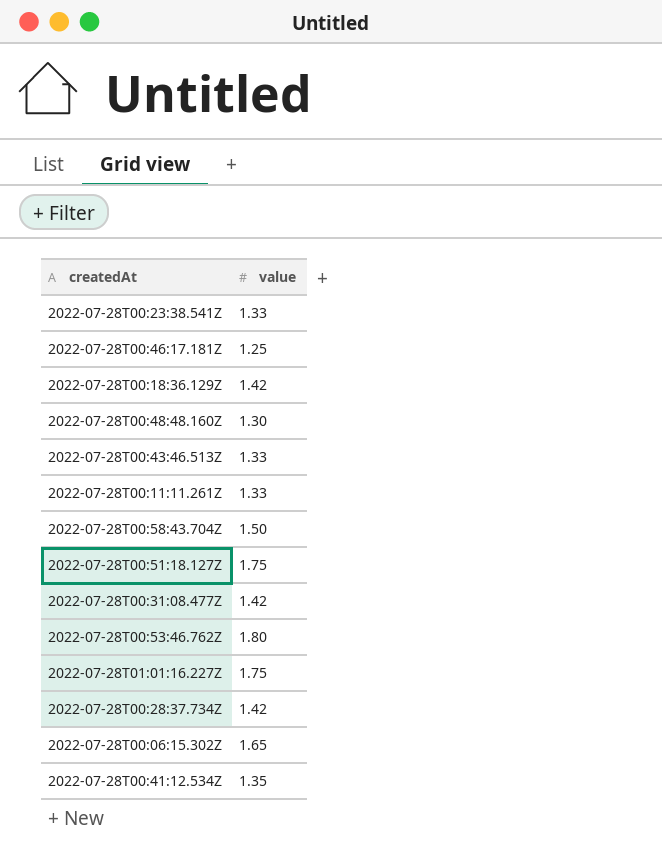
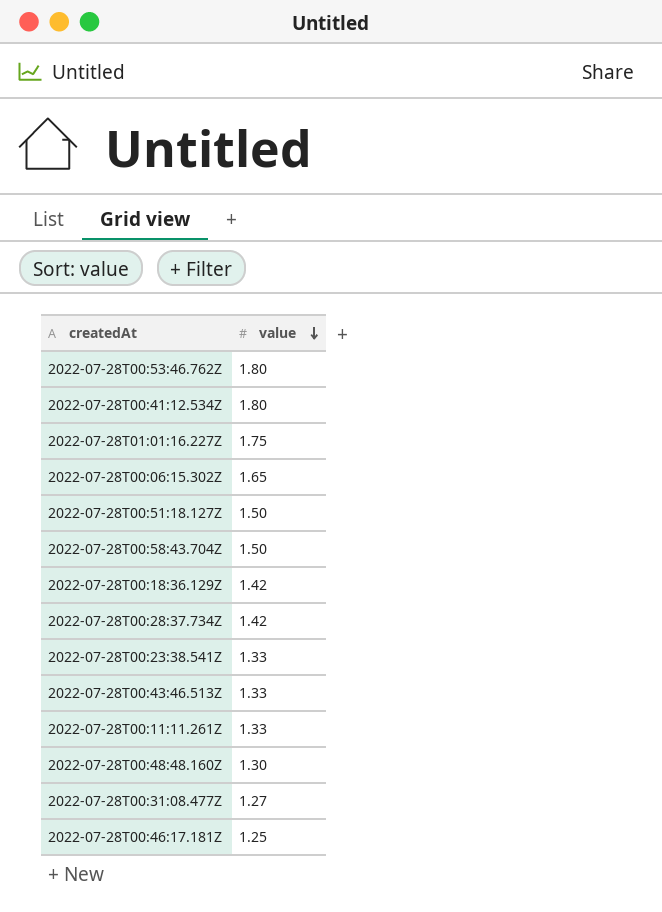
row order: none -> value descending
2022-07-28T00:41:12.534Z | value: 1.35 -> 1.80
2022-07-28T00:51:18.127Z | value: 1.75 -> 1.50
2022-07-28T00:31:08.477Z | value: 1.42 -> 1.27

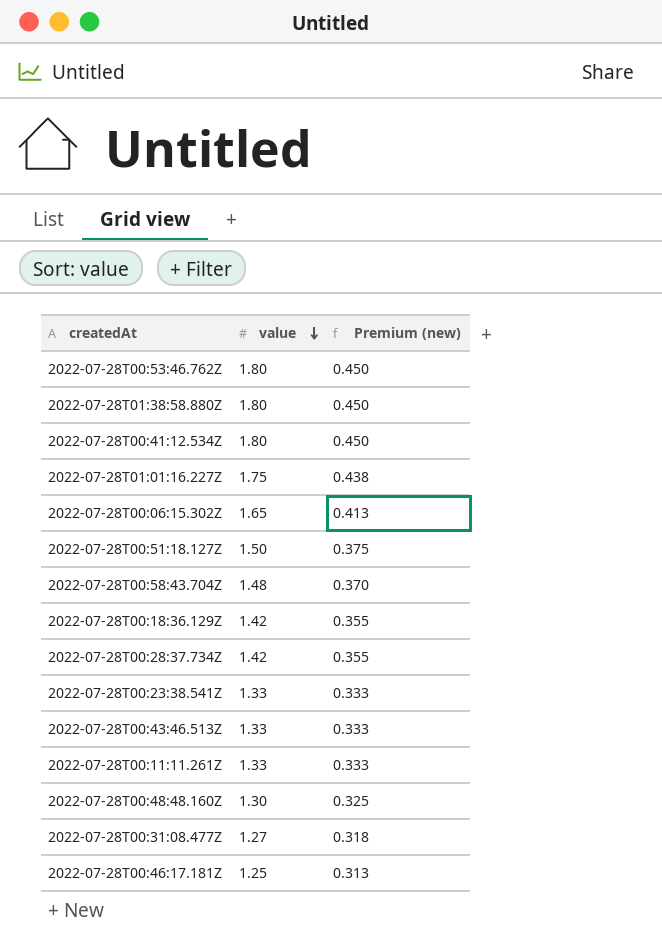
column Premium (new) | formula: none -> [value] * 0.25
row 2022-07-28T01:38:58.880Z: none -> 1.80 | 0.450
2022-07-28T00:58:43.704Z | value: 1.50 -> 1.48

